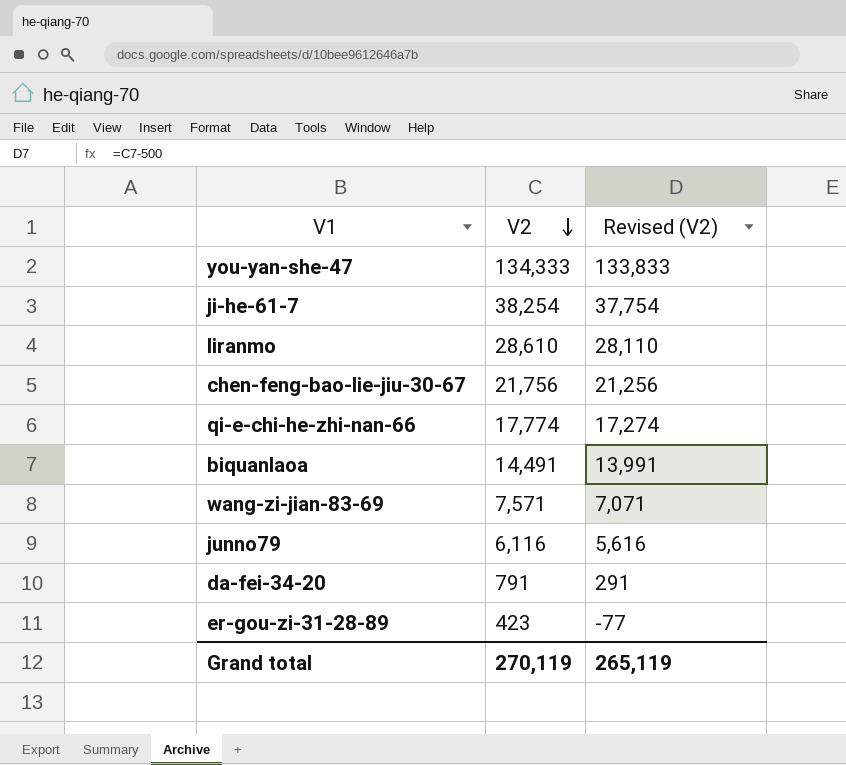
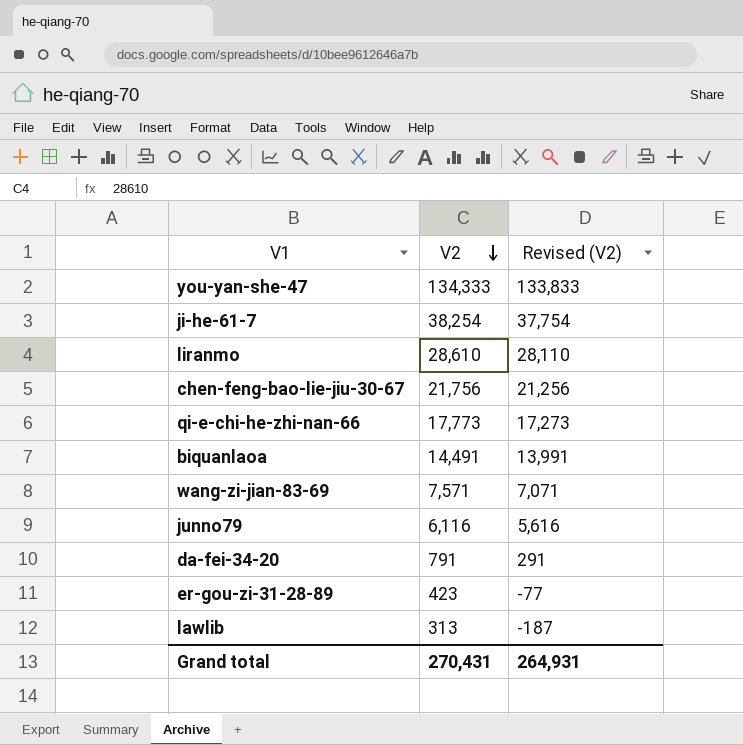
qi-e-chi-he-zhi-nan-66 | V2: 17,774 -> 17,773
qi-e-chi-he-zhi-nan-66 | Revised (V2): 17,274 -> 17,273
row lawlib: none -> 313 | -187
Grand total | V2: 270,119 -> 270,431
Grand total | Revised (V2): 265,119 -> 264,931

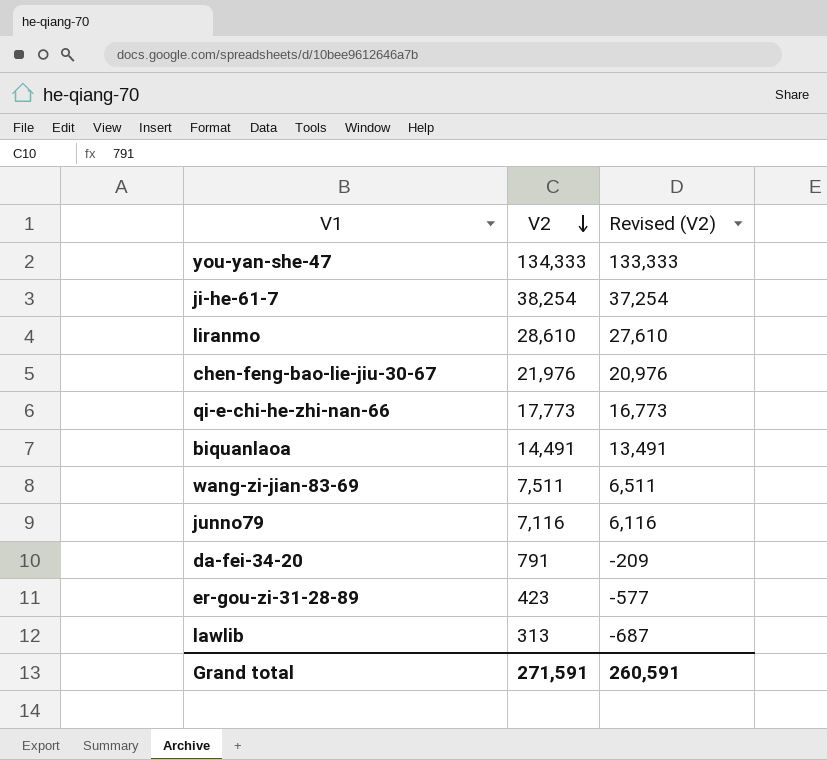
column Revised (V2) | formula: [V2] - 500 -> [V2] - 1000
chen-feng-bao-lie-jiu-30-67 | V2: 21,756 -> 21,976
wang-zi-jian-83-69 | V2: 7,571 -> 7,511
junno79 | V2: 6,116 -> 7,116
Grand total | V2: 270,431 -> 271,591
Grand total | Revised (V2): 264,931 -> 260,591

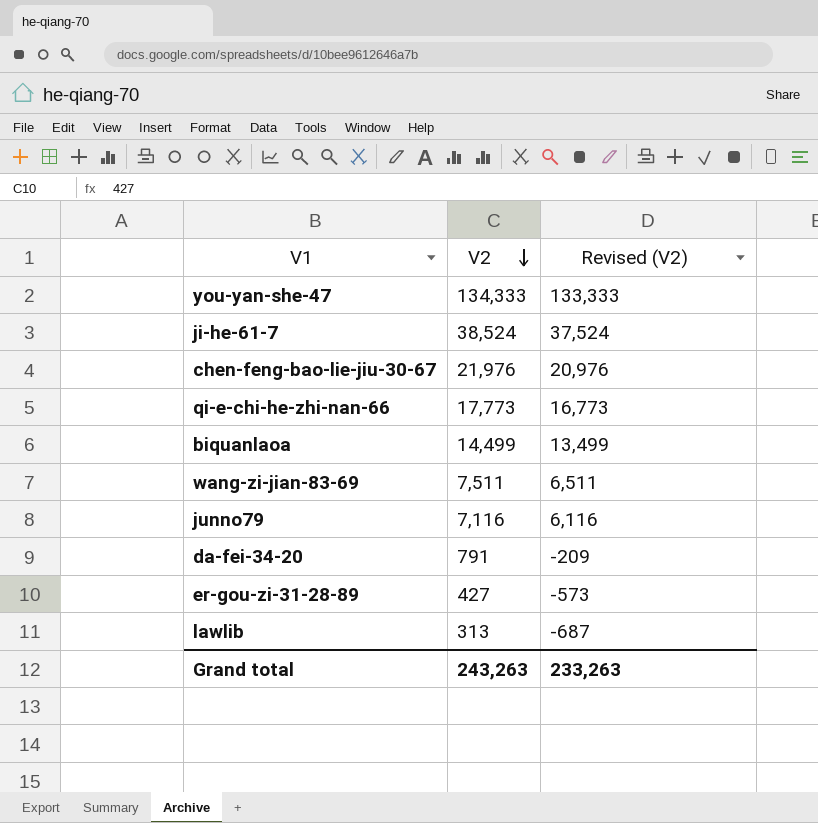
row liranmo: 28,610 | 27,610 -> none
ji-he-61-7 | V2: 38,254 -> 38,524
ji-he-61-7 | Revised (V2): 37,254 -> 37,524
biquanlaoa | V2: 14,491 -> 14,499
biquanlaoa | Revised (V2): 13,491 -> 13,499
er-gou-zi-31-28-89 | V2: 423 -> 427
er-gou-zi-31-28-89 | Revised (V2): -577 -> -573
Grand total | V2: 271,591 -> 243,263
Grand total | Revised (V2): 260,591 -> 233,263

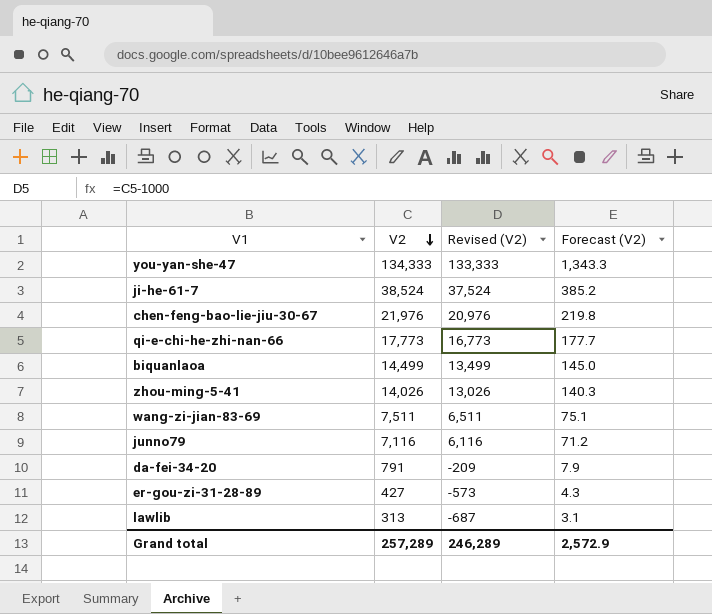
column Forecast (V2) | formula: none -> [V2] * 0.01
row zhou-ming-5-41: none -> 14,026 | 13,026 | 140.3
Grand total | V2: 243,263 -> 257,289
Grand total | Revised (V2): 233,263 -> 246,289

